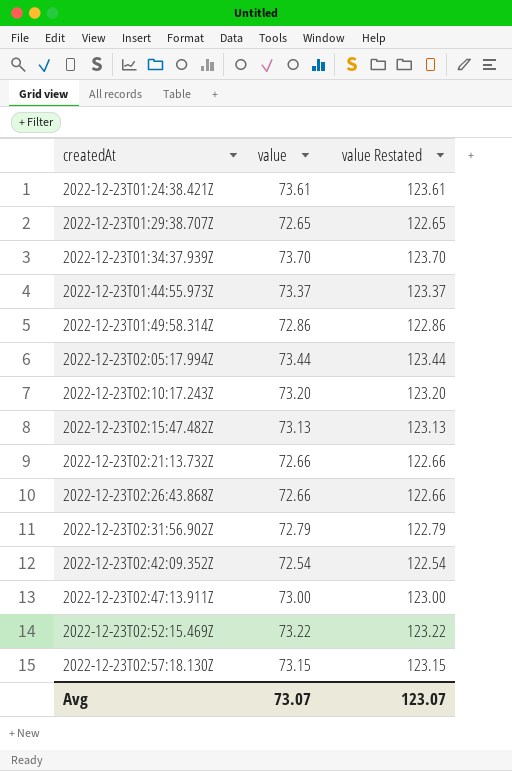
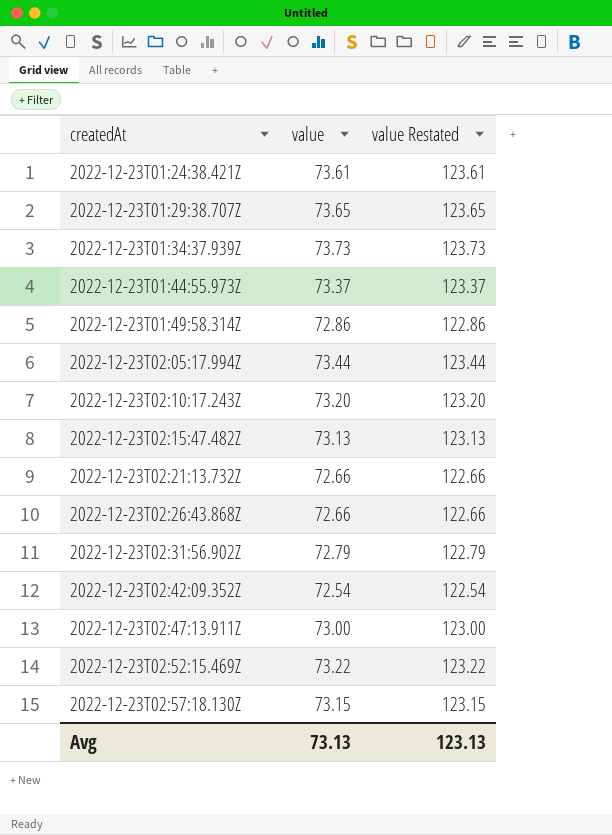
2022-12-23T01:29:38.707Z | value: 72.65 -> 73.65
2022-12-23T01:29:38.707Z | value Restated: 122.65 -> 123.65
2022-12-23T01:34:37.939Z | value: 73.70 -> 73.73
2022-12-23T01:34:37.939Z | value Restated: 123.70 -> 123.73
Avg | value: 73.07 -> 73.13
Avg | value Restated: 123.07 -> 123.13

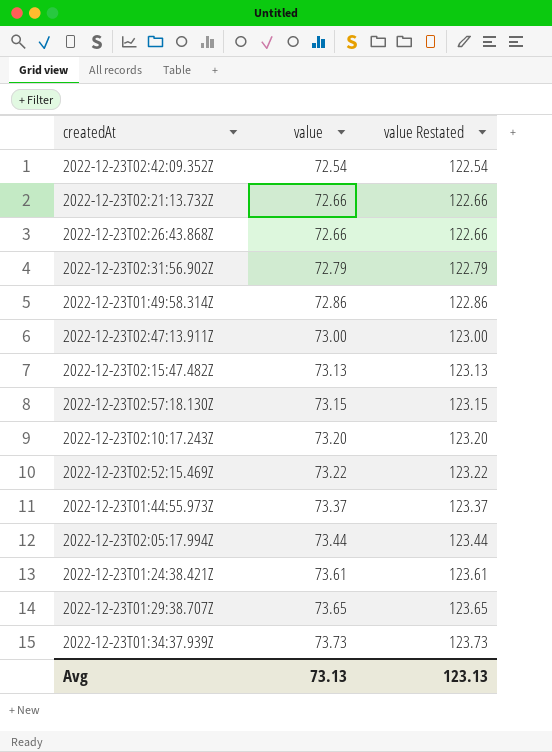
row order: createdAt ascending -> value ascending

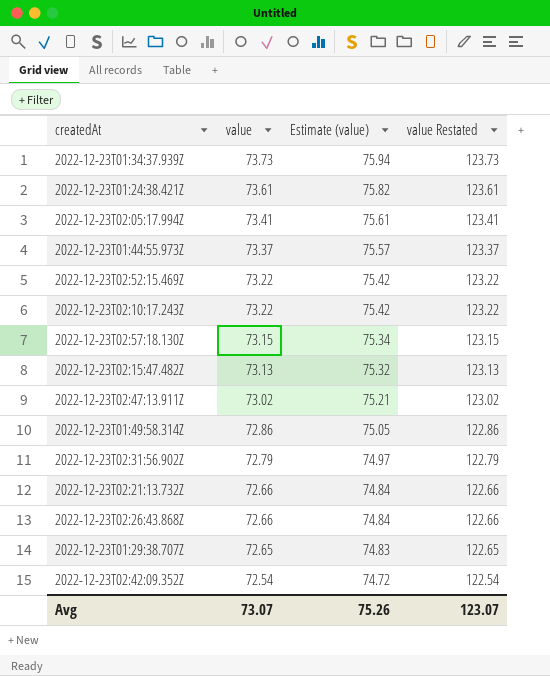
row order: value ascending -> value descending
column Estimate (value) | formula: none -> [value] * 1.03
2022-12-23T02:05:17.994Z | value: 73.44 -> 73.41
2022-12-23T02:05:17.994Z | value Restated: 123.44 -> 123.41
2022-12-23T02:10:17.243Z | value: 73.20 -> 73.22
2022-12-23T02:10:17.243Z | value Restated: 123.20 -> 123.22
2022-12-23T02:47:13.911Z | value: 73.00 -> 73.02
2022-12-23T02:47:13.911Z | value Restated: 123.00 -> 123.02
2022-12-23T01:29:38.707Z | value: 73.65 -> 72.65
2022-12-23T01:29:38.707Z | value Restated: 123.65 -> 122.65
Avg | value: 73.13 -> 73.07
Avg | value Restated: 123.13 -> 123.07

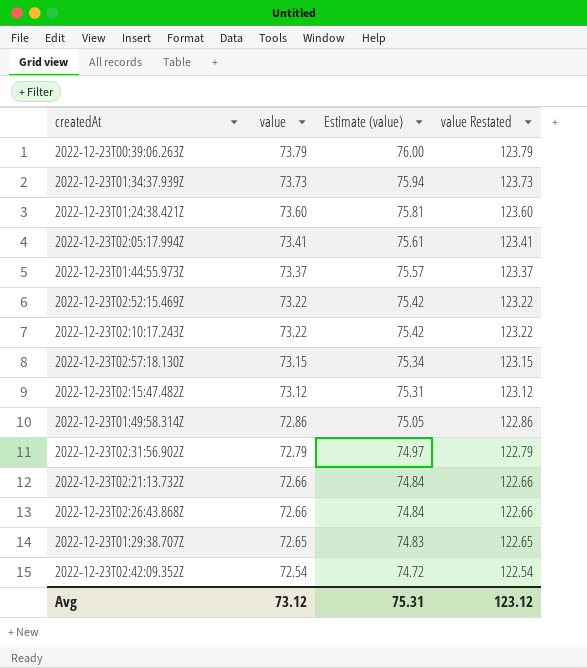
row 2022-12-23T02:47:13.911Z: 73.02 | 75.21 | 123.02 -> none
row 2022-12-23T00:39:06.263Z: none -> 73.79 | 76.00 | 123.79
2022-12-23T01:24:38.421Z | value: 73.61 -> 73.60
2022-12-23T01:24:38.421Z | Estimate (value): 75.82 -> 75.81
2022-12-23T01:24:38.421Z | value Restated: 123.61 -> 123.60
2022-12-23T02:15:47.482Z | value: 73.13 -> 73.12
2022-12-23T02:15:47.482Z | Estimate (value): 75.32 -> 75.31
2022-12-23T02:15:47.482Z | value Restated: 123.13 -> 123.12
Avg | value: 73.07 -> 73.12
Avg | Estimate (value): 75.26 -> 75.31
Avg | value Restated: 123.07 -> 123.12

